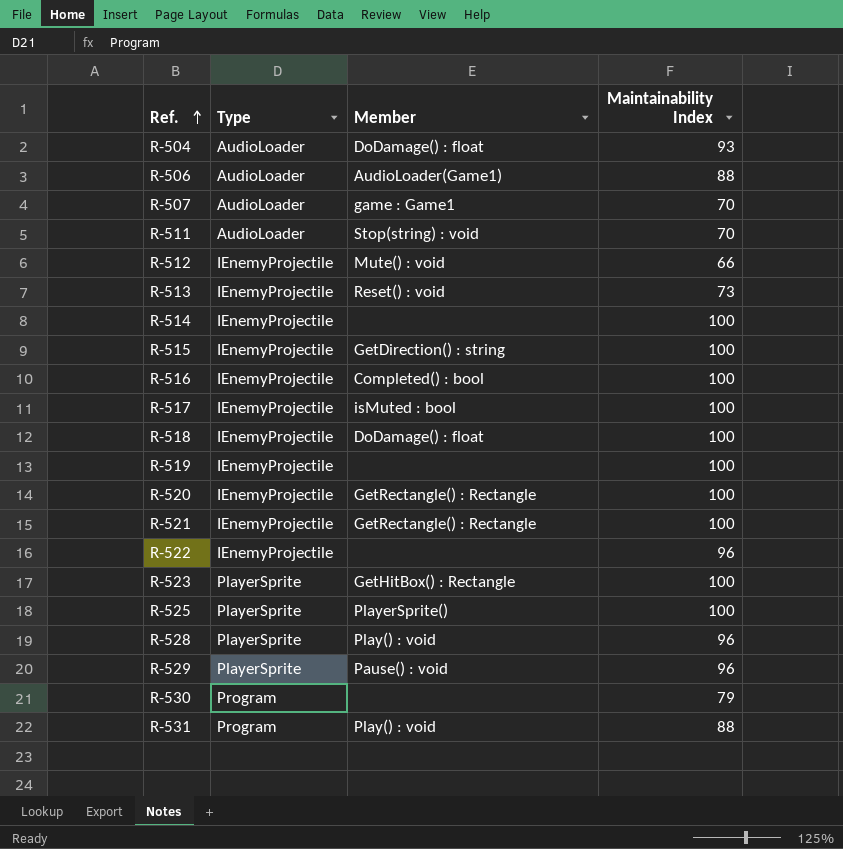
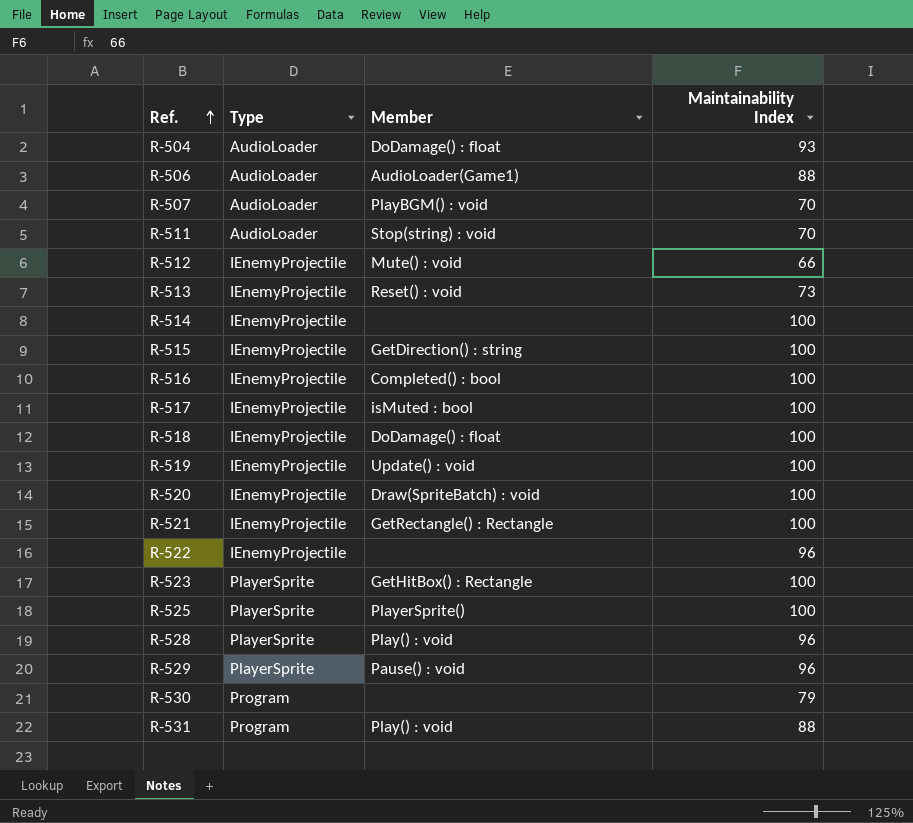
R-507 | Member: game : Game1 -> PlayBGM() : void
R-519 | Member: none -> Update() : void
R-520 | Member: GetRectangle() : Rectangle -> Draw(SpriteBatch) : void

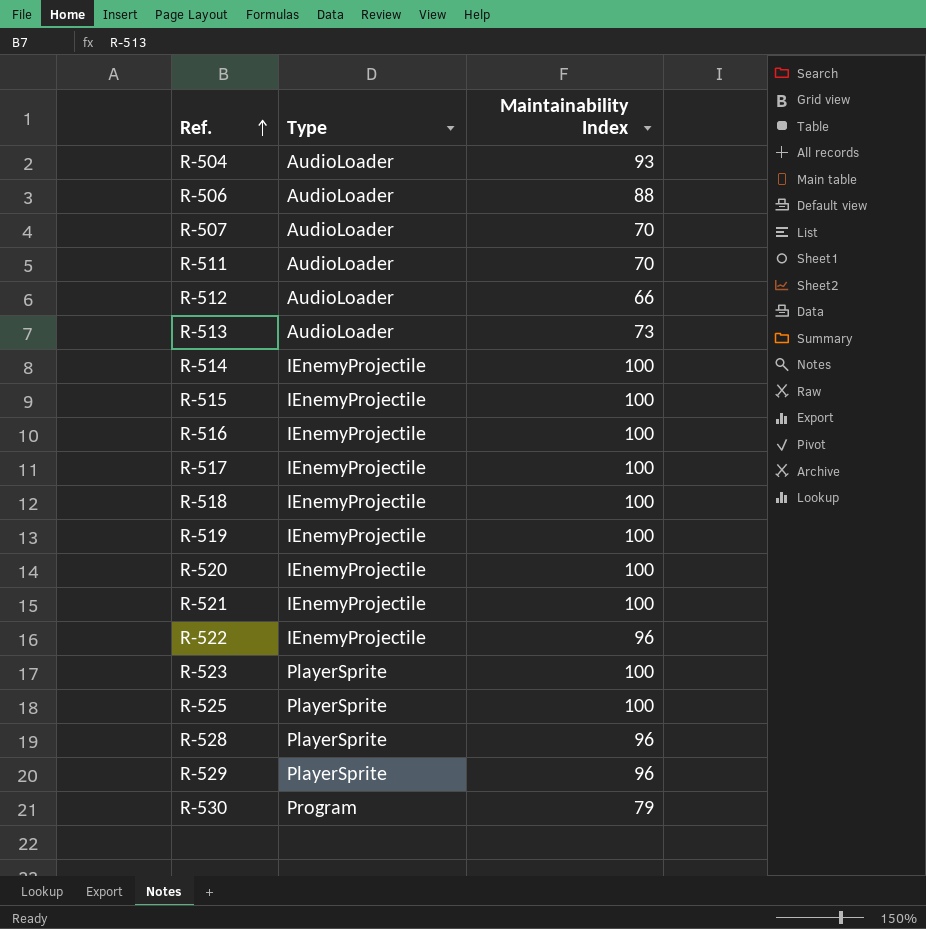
column Member | position: 3 -> none
row R-531: Program | Play() : void | 88 -> none
R-512 | Type: IEnemyProjectile -> AudioLoader
R-513 | Type: IEnemyProjectile -> AudioLoader

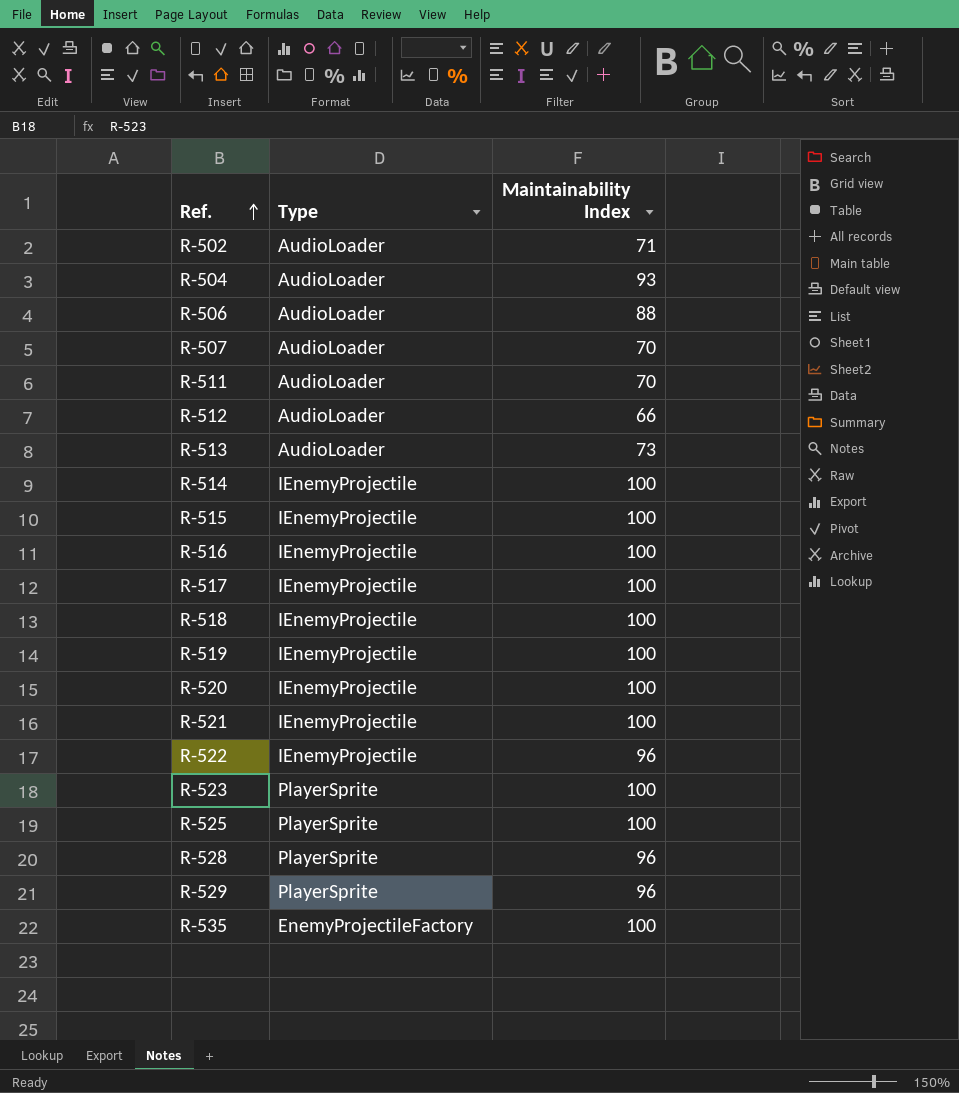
row R-530: Program | 79 -> none
row R-502: none -> AudioLoader | 71
row R-535: none -> EnemyProjectileFactory | 100

